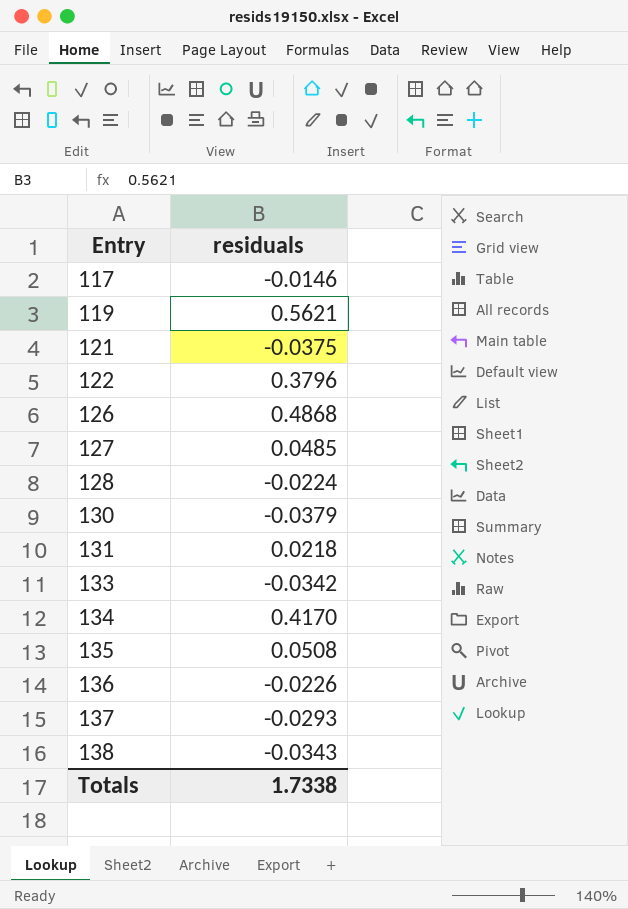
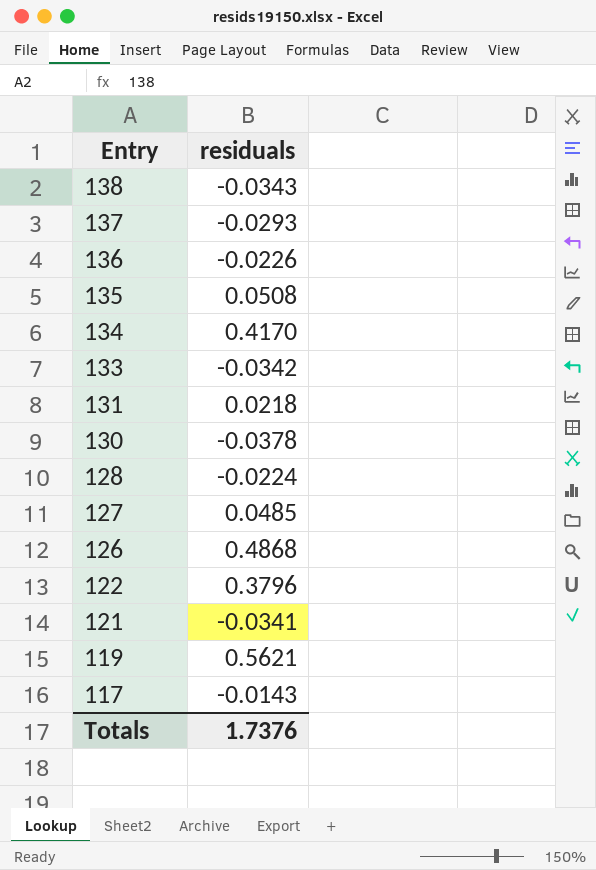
row order: Entry ascending -> Entry descending
130 | residuals: -0.0379 -> -0.0378
121 | residuals: -0.0375 -> -0.0341
117 | residuals: -0.0146 -> -0.0143
Totals | residuals: 1.7338 -> 1.7376

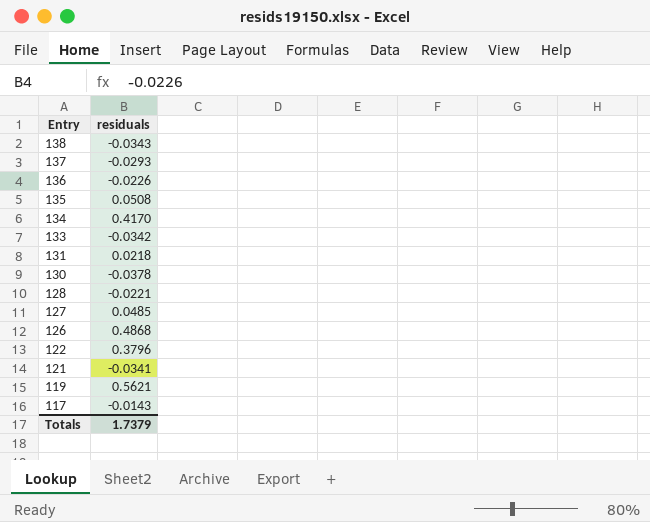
128 | residuals: -0.0224 -> -0.0221
Totals | residuals: 1.7376 -> 1.7379

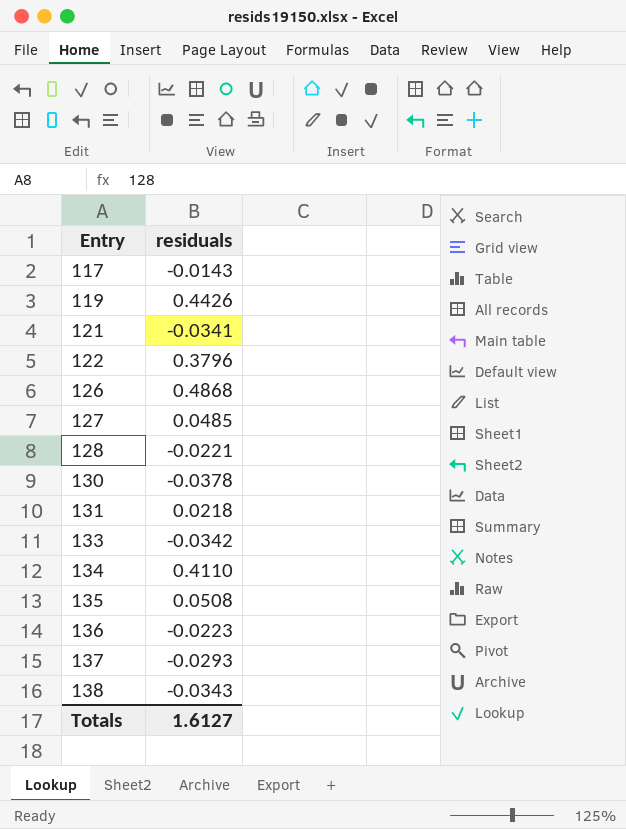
row order: Entry descending -> Entry ascending
119 | residuals: 0.5621 -> 0.4426
134 | residuals: 0.4170 -> 0.4110
136 | residuals: -0.0226 -> -0.0223
Totals | residuals: 1.7379 -> 1.6127

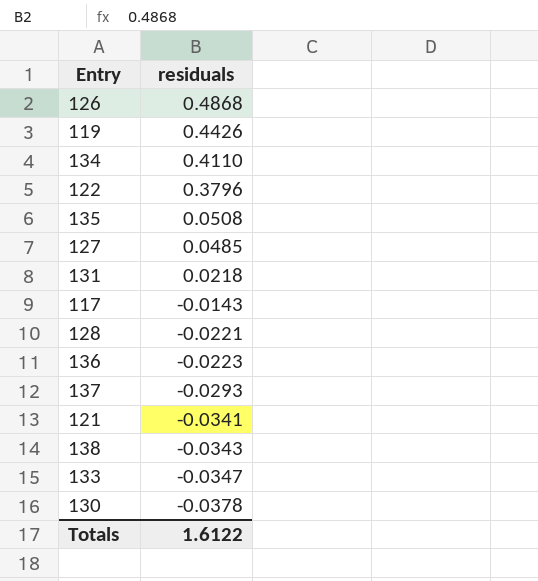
row order: Entry ascending -> residuals descending
133 | residuals: -0.0342 -> -0.0347
Totals | residuals: 1.6127 -> 1.6122

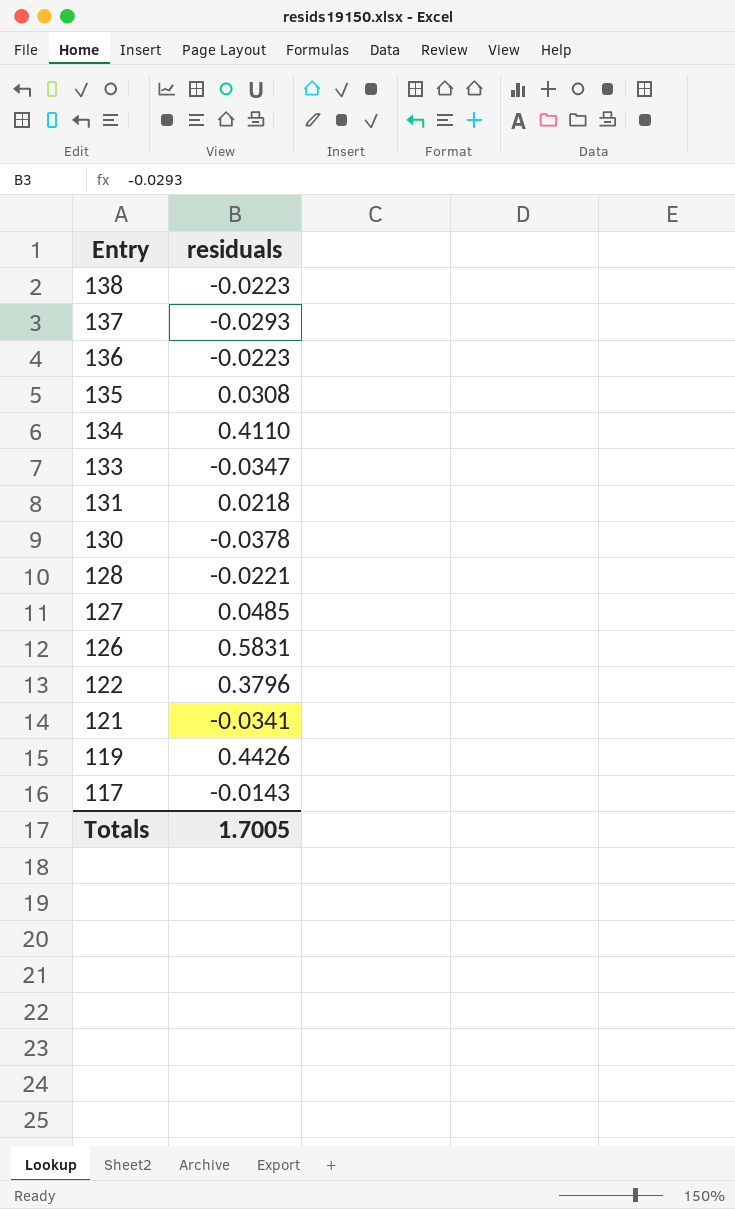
row order: residuals descending -> Entry descending
138 | residuals: -0.0343 -> -0.0223
135 | residuals: 0.0508 -> 0.0308
126 | residuals: 0.4868 -> 0.5831
Totals | residuals: 1.6122 -> 1.7005

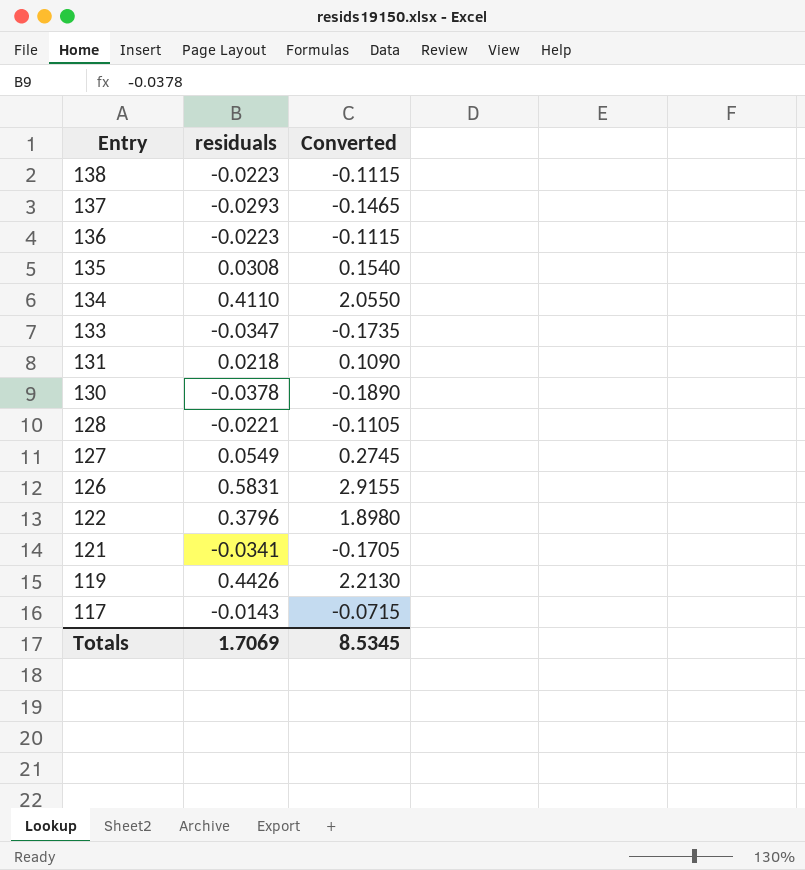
column Converted | formula: none -> [residuals] * 5
127 | residuals: 0.0485 -> 0.0549
Totals | residuals: 1.7005 -> 1.7069

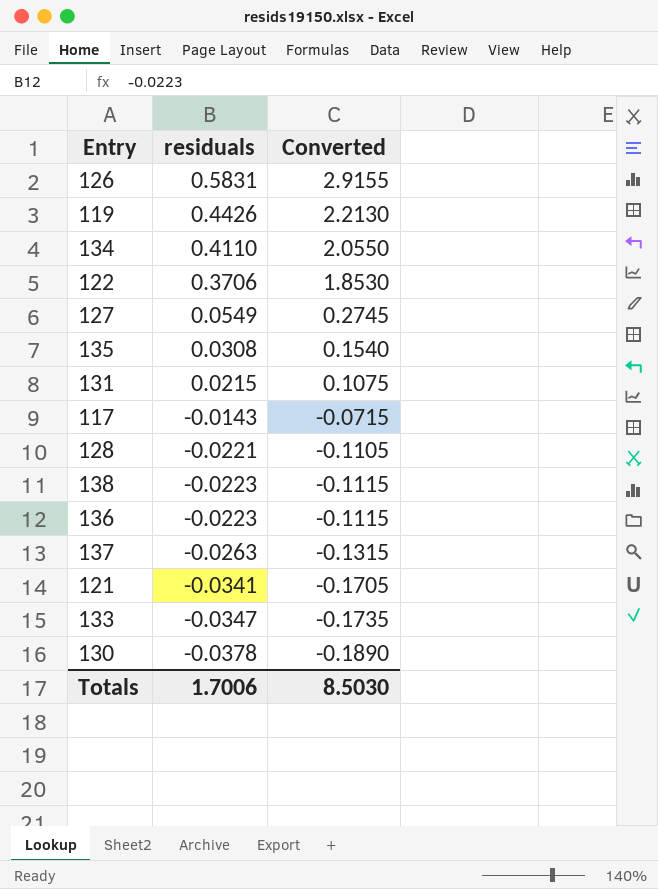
row order: Entry descending -> residuals descending
122 | residuals: 0.3796 -> 0.3706
122 | Converted: 1.8980 -> 1.8530
131 | residuals: 0.0218 -> 0.0215
131 | Converted: 0.1090 -> 0.1075
137 | residuals: -0.0293 -> -0.0263
137 | Converted: -0.1465 -> -0.1315
Totals | residuals: 1.7069 -> 1.7006
Totals | Converted: 8.5345 -> 8.5030

